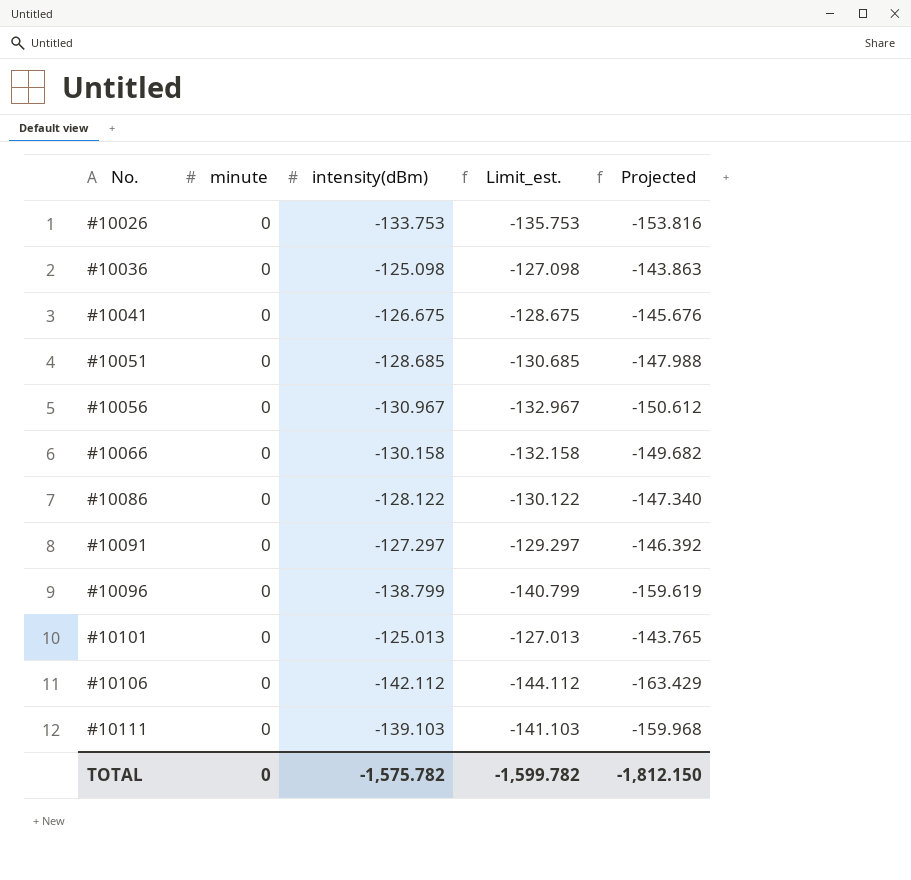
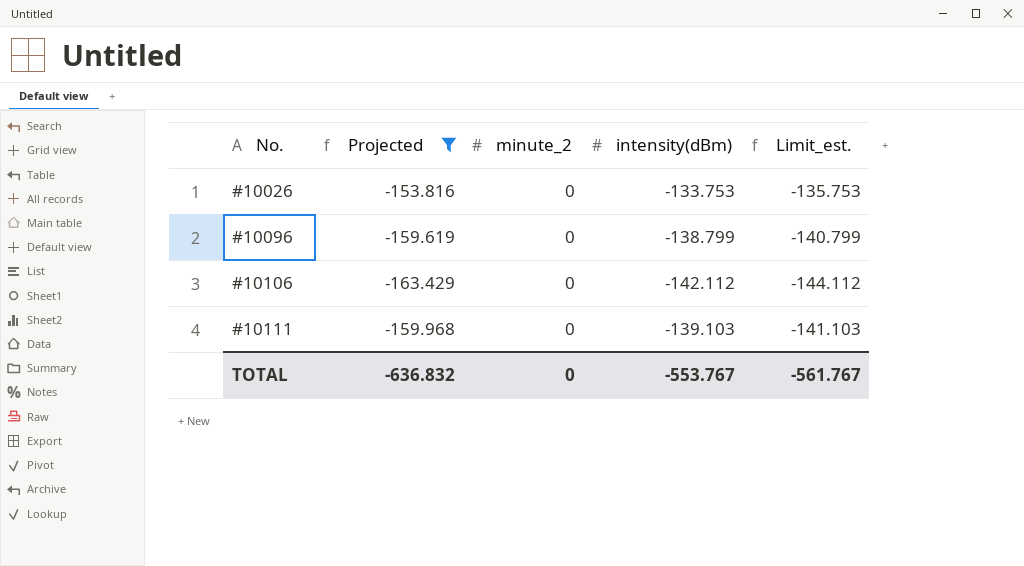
filter: none -> Projected <= -153.816
column Projected | position: 5 -> 2
column name: minute -> minute_2
TOTAL | Projected: -1,812.150 -> -636.832
TOTAL | intensity(dBm): -1,575.782 -> -553.767
TOTAL | Limit_est.: -1,599.782 -> -561.767

